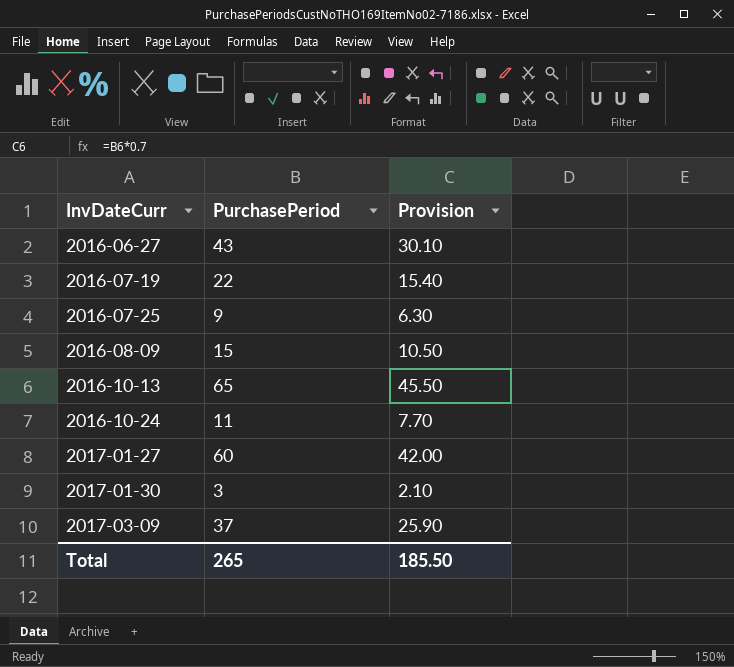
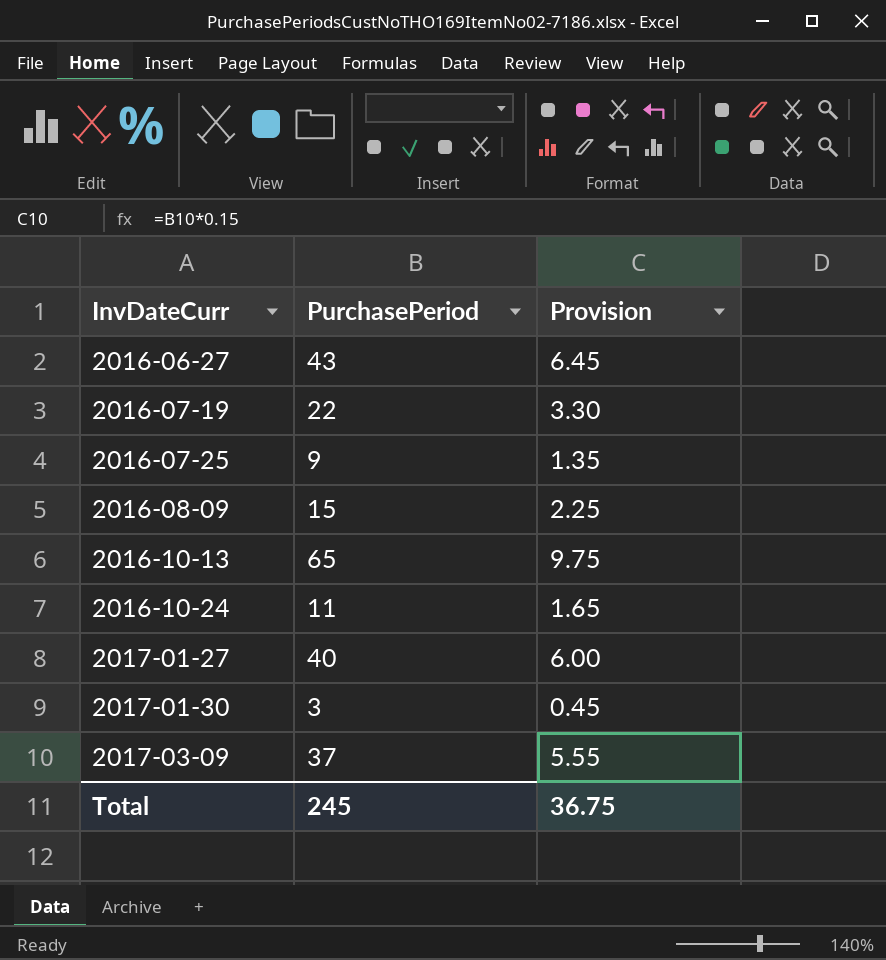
column Provision | formula: [PurchasePeriod] * 0.7 -> [PurchasePeriod] * 0.15
2017-01-27 | PurchasePeriod: 60 -> 40
Total | PurchasePeriod: 265 -> 245
Total | Provision: 185.50 -> 36.75

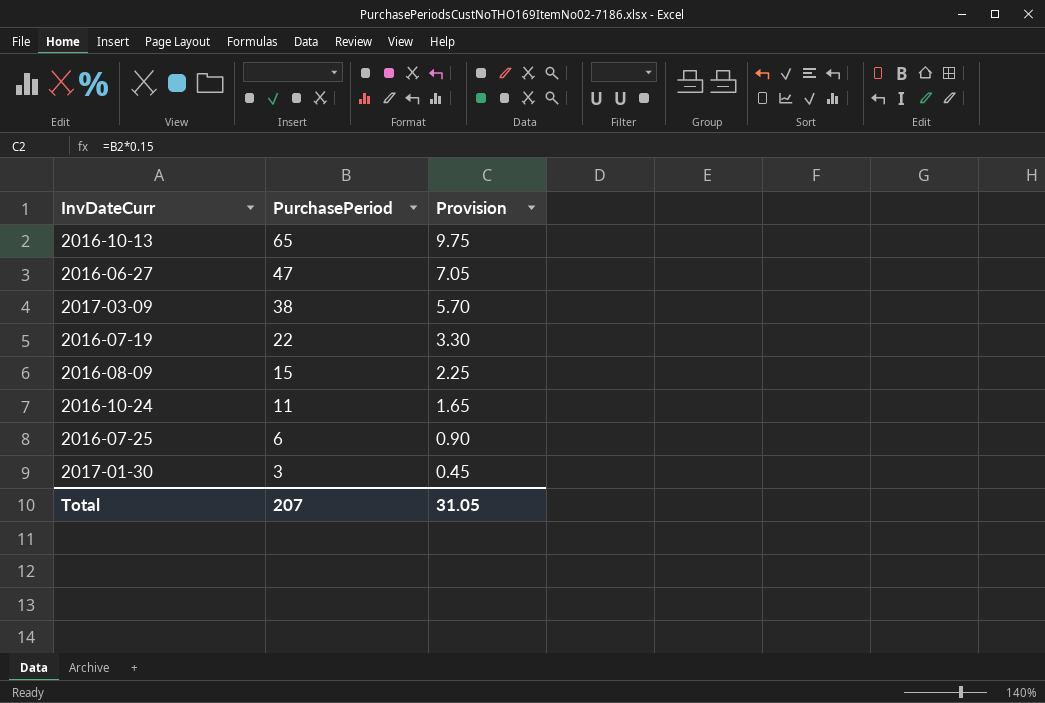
row order: InvDateCurr ascending -> PurchasePeriod descending
row 2017-01-27: 40 | 6.00 -> none
2016-06-27 | PurchasePeriod: 43 -> 47
2016-06-27 | Provision: 6.45 -> 7.05
2017-03-09 | PurchasePeriod: 37 -> 38
2017-03-09 | Provision: 5.55 -> 5.70
2016-07-25 | PurchasePeriod: 9 -> 6
2016-07-25 | Provision: 1.35 -> 0.90
Total | PurchasePeriod: 245 -> 207
Total | Provision: 36.75 -> 31.05

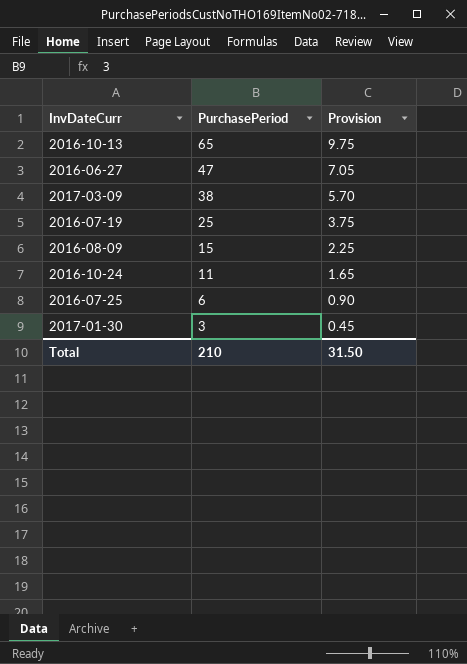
2016-07-19 | PurchasePeriod: 22 -> 25
2016-07-19 | Provision: 3.30 -> 3.75
Total | PurchasePeriod: 207 -> 210
Total | Provision: 31.05 -> 31.50

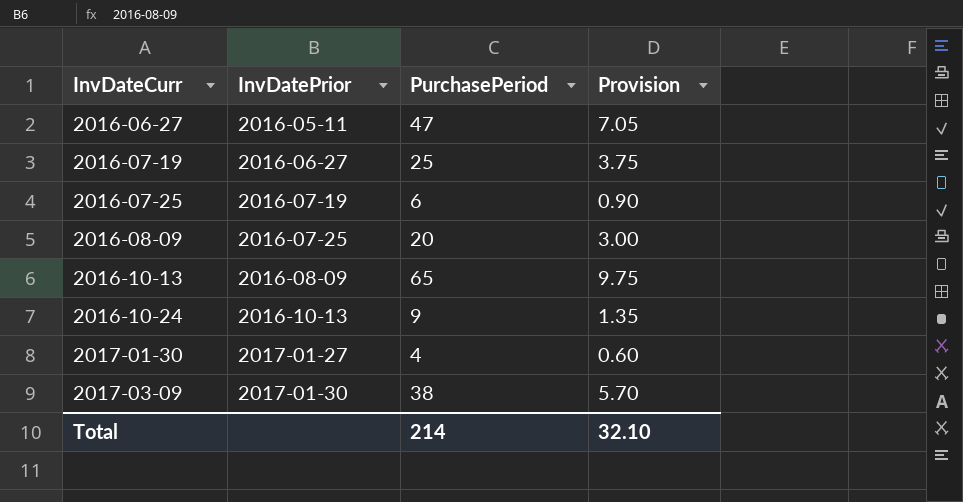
row order: PurchasePeriod descending -> InvDateCurr ascending
column InvDatePrior | position: none -> 2
2016-08-09 | PurchasePeriod: 15 -> 20
2016-08-09 | Provision: 2.25 -> 3.00
2016-10-24 | PurchasePeriod: 11 -> 9
2016-10-24 | Provision: 1.65 -> 1.35
2017-01-30 | PurchasePeriod: 3 -> 4
2017-01-30 | Provision: 0.45 -> 0.60
Total | PurchasePeriod: 210 -> 214
Total | Provision: 31.50 -> 32.10

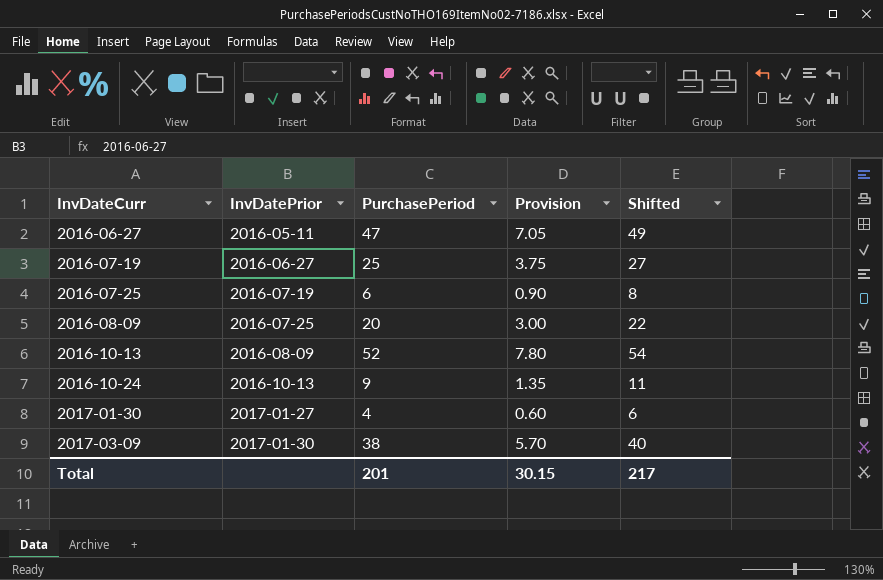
column Shifted | formula: none -> [PurchasePeriod] + 2
2016-10-13 | PurchasePeriod: 65 -> 52
2016-10-13 | Provision: 9.75 -> 7.80
Total | PurchasePeriod: 214 -> 201
Total | Provision: 32.10 -> 30.15

